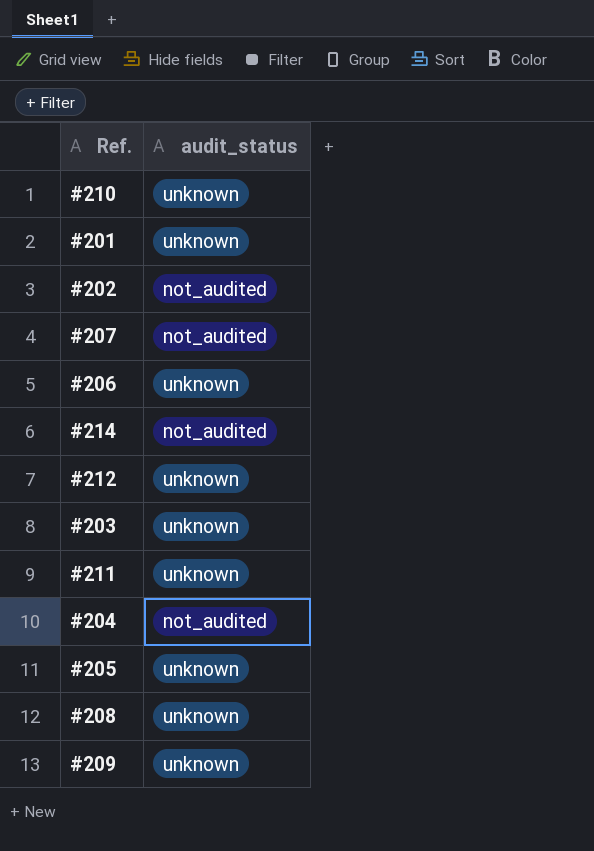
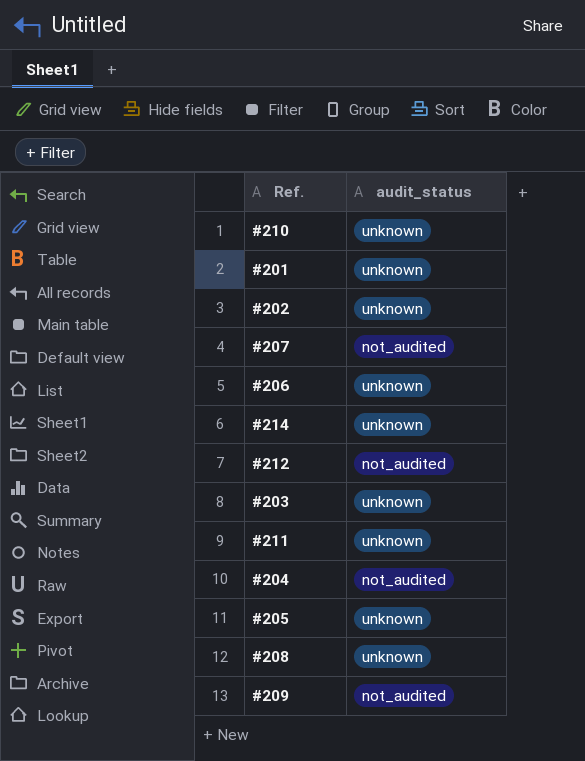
#202 | audit_status: not_audited -> unknown
#214 | audit_status: not_audited -> unknown
#212 | audit_status: unknown -> not_audited
#209 | audit_status: unknown -> not_audited

